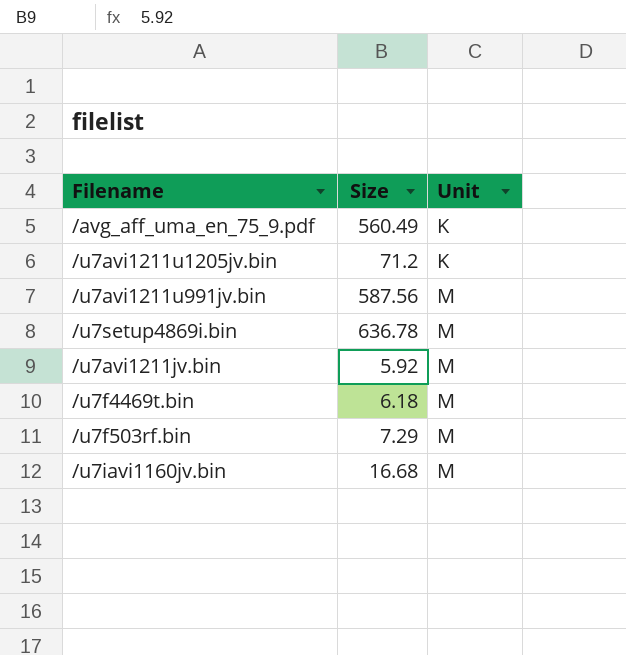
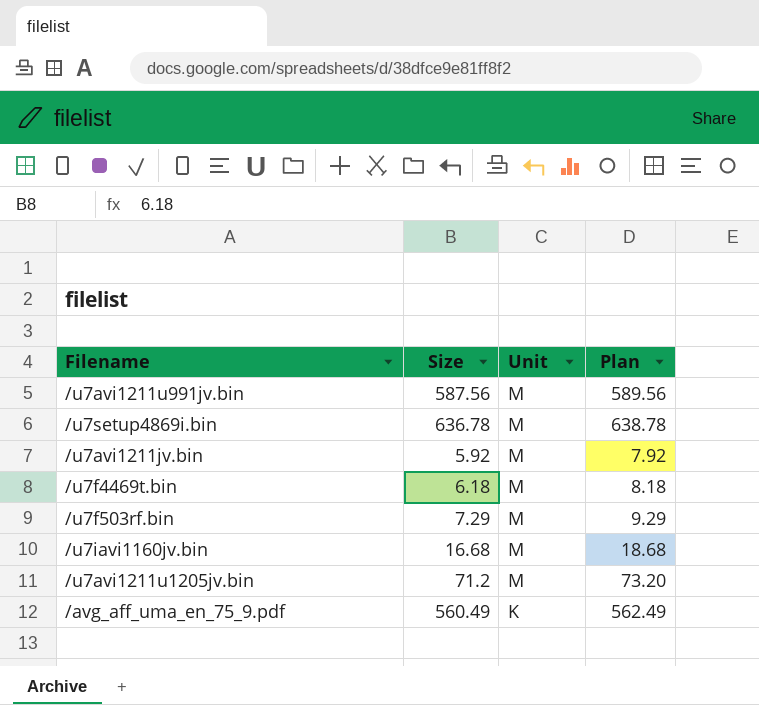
row order: Unit ascending -> Unit descending
column Plan | formula: none -> [Size] + 2
/u7avi1211u1205jv.bin | Unit: K -> M

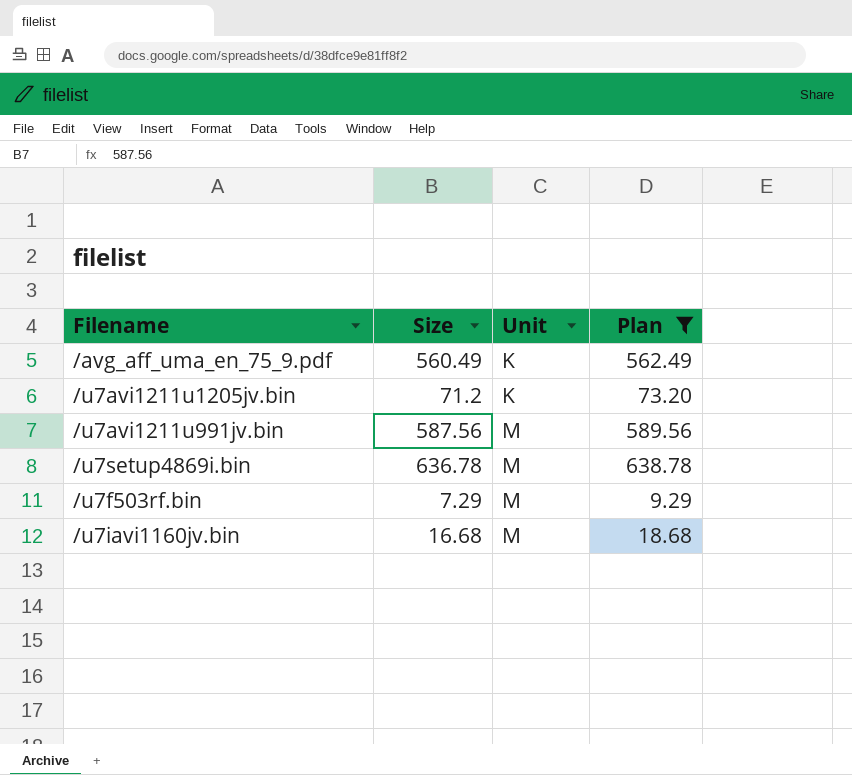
filter: none -> Plan >= 9.29
row order: Unit descending -> Unit ascending
/u7avi1211u1205jv.bin | Unit: M -> K

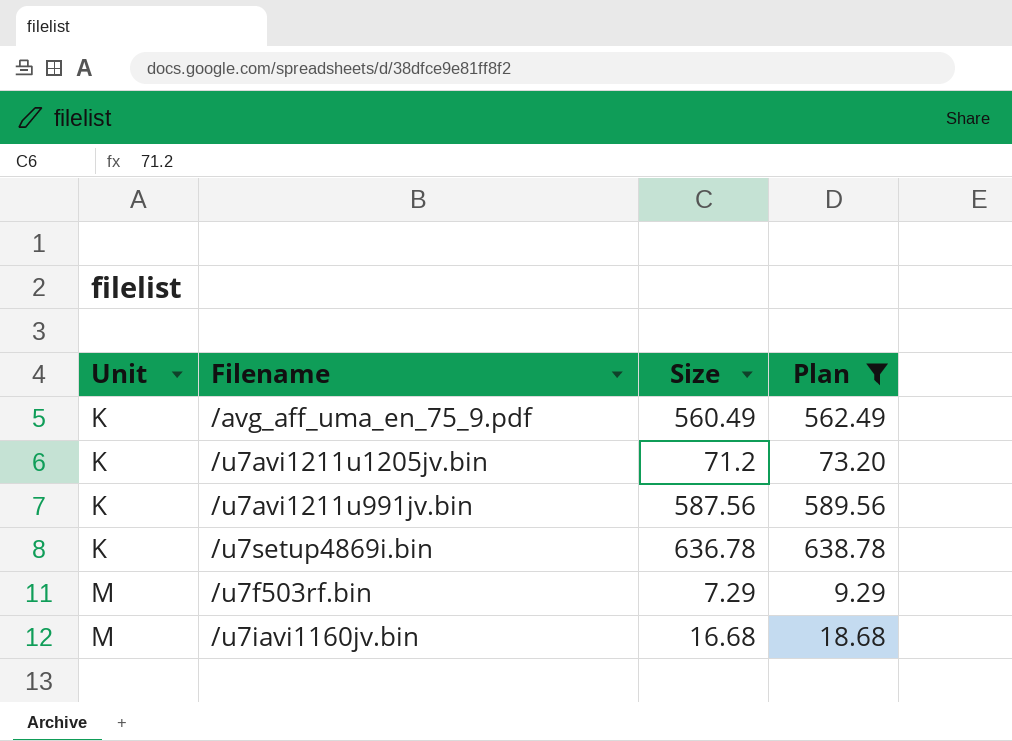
column Unit | position: 3 -> 1
/u7avi1211u991jv.bin | Unit: M -> K
/u7setup4869i.bin | Unit: M -> K

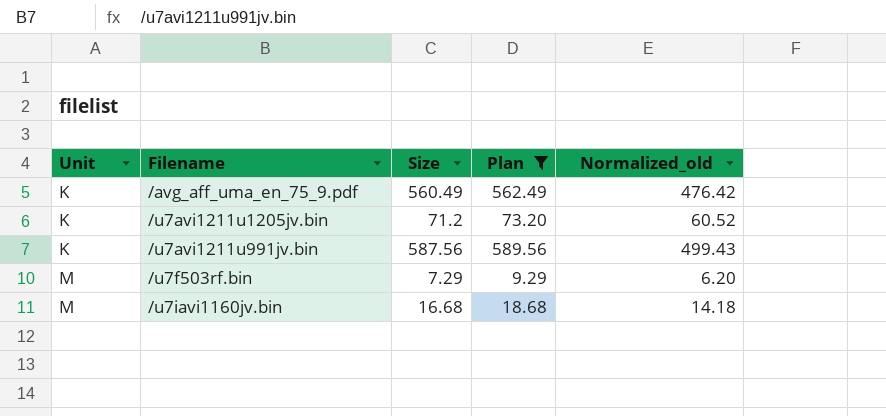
column Normalized_old | formula: none -> [Size] * 0.85
row /u7setup4869i.bin: K | 636.78 | 638.78 -> none

